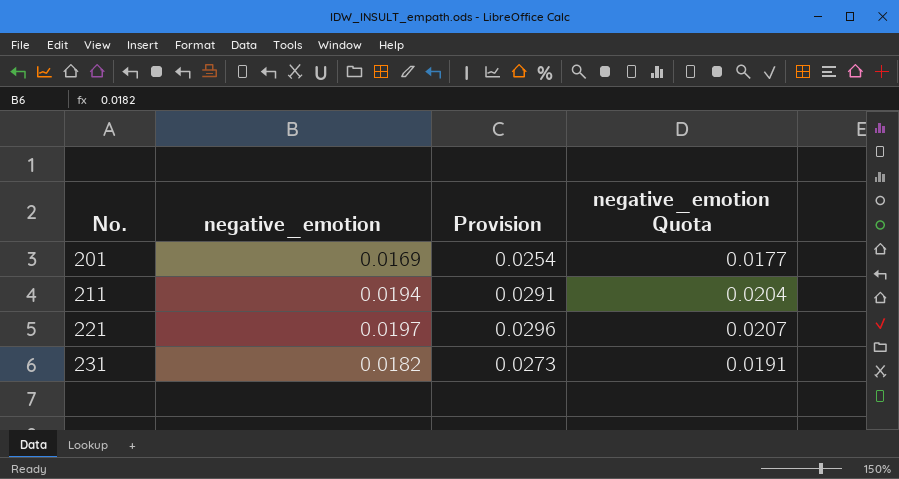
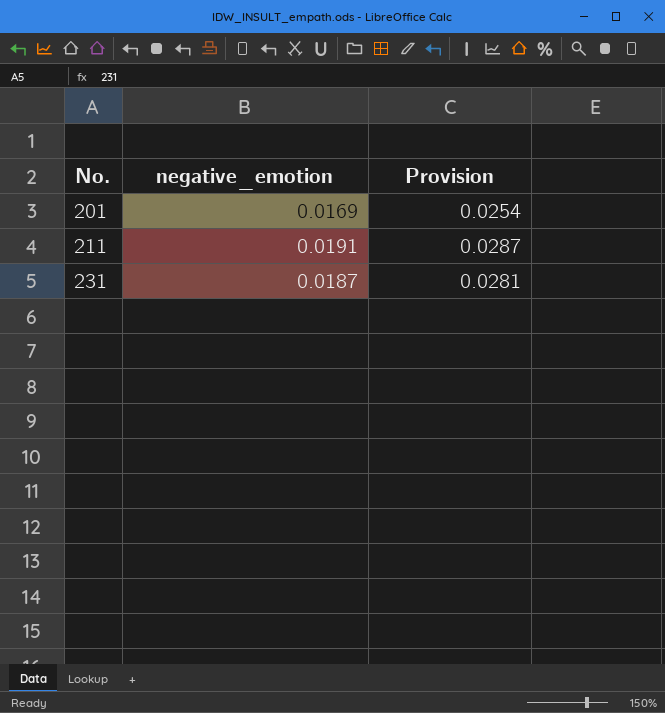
column negative_emotion Quota | formula: [negative_emotion] * 1.05 -> none
row 221: 0.0197 | 0.0296 | 0.0207 -> none
211 | negative_emotion: 0.0194 -> 0.0191
211 | Provision: 0.0291 -> 0.0287
231 | negative_emotion: 0.0182 -> 0.0187
231 | Provision: 0.0273 -> 0.0281

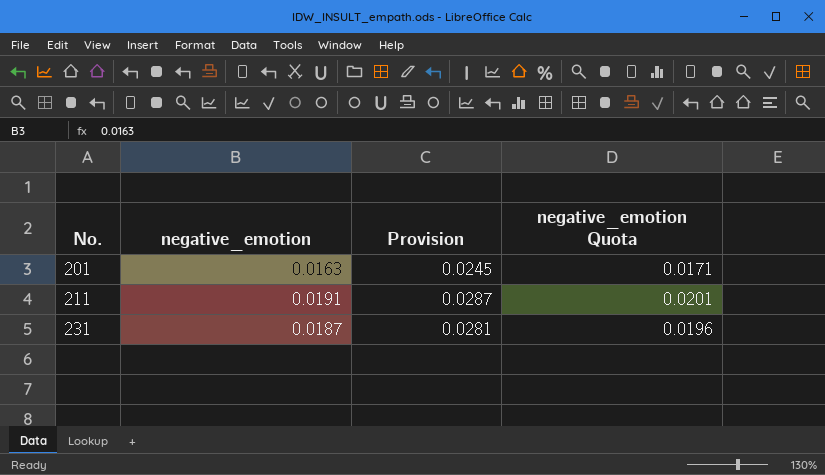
column negative_emotion Quota | formula: none -> [negative_emotion] * 1.05
201 | negative_emotion: 0.0169 -> 0.0163
201 | Provision: 0.0254 -> 0.0245

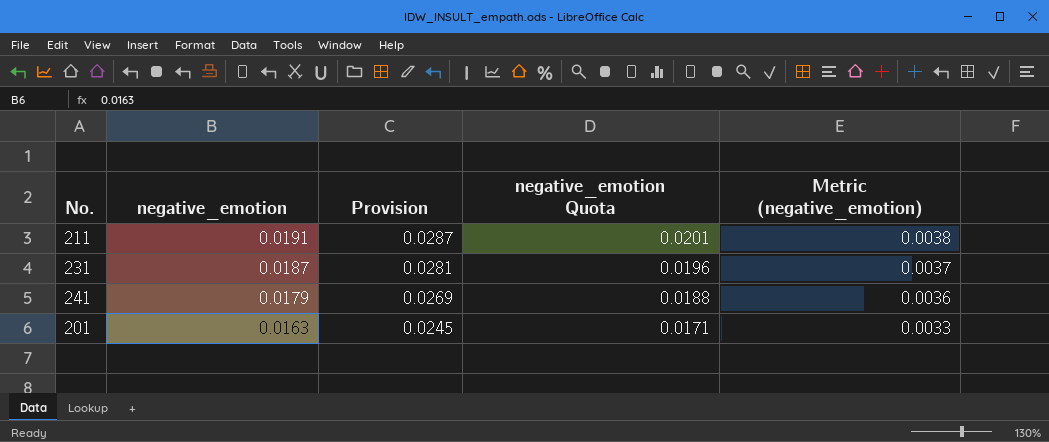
row order: No. ascending -> negative_emotion descending
column Metric (negative_emotion) | formula: none -> [negative_emotion] * 0.2
row 241: none -> 0.0179 | 0.0269 | 0.0188 | 0.0036

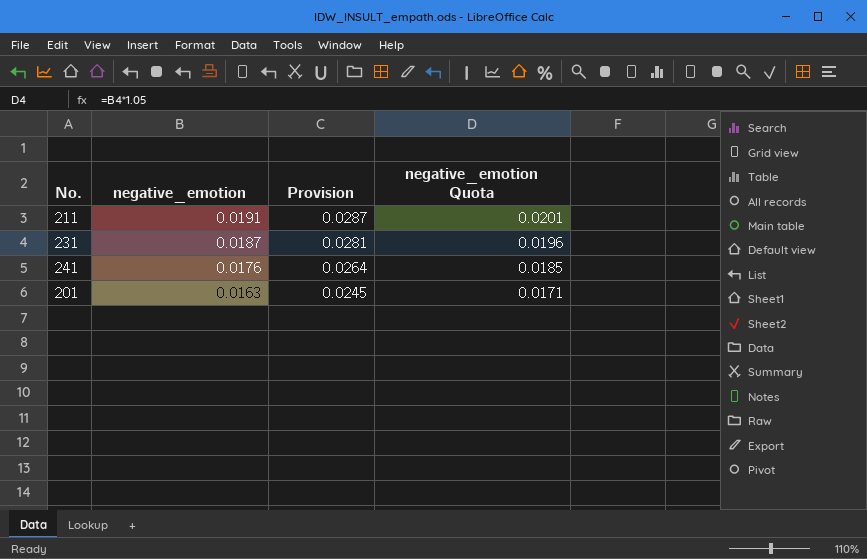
column Metric (negative_emotion) | formula: [negative_emotion] * 0.2 -> none
241 | negative_emotion: 0.0179 -> 0.0176
241 | Provision: 0.0269 -> 0.0264
241 | negative_emotion Quota: 0.0188 -> 0.0185

